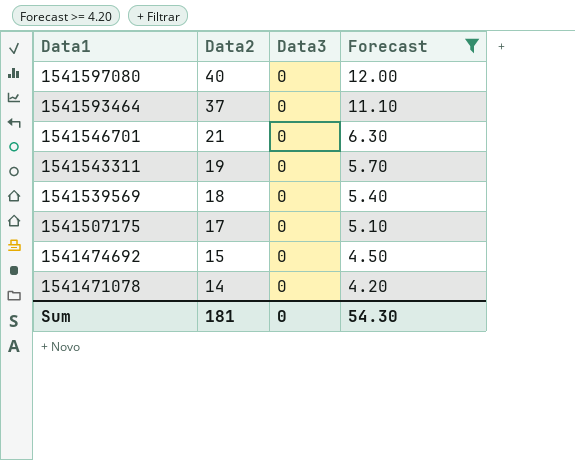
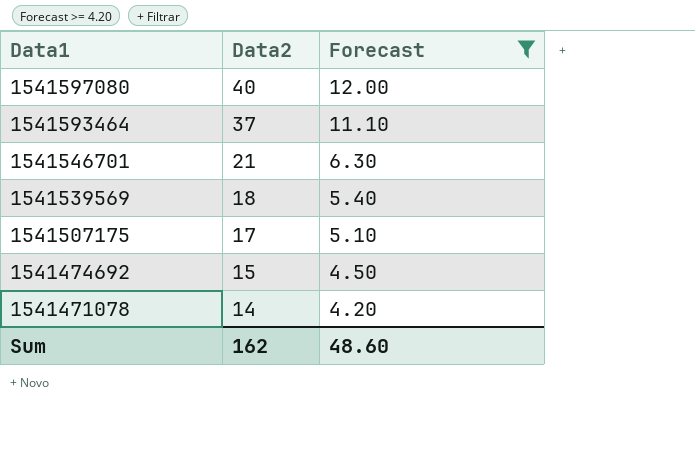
column Data3 | position: 3 -> none
row 1541543311: 19 | 0 | 5.70 -> none
Sum | Data2: 181 -> 162
Sum | Forecast: 54.30 -> 48.60

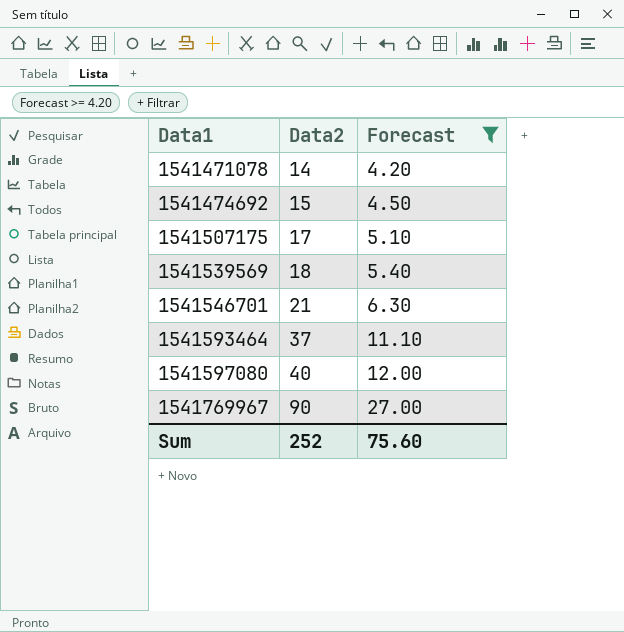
row order: Data1 descending -> Data1 ascending
row 1541769967: none -> 90 | 27.00
Sum | Data2: 162 -> 252
Sum | Forecast: 48.60 -> 75.60

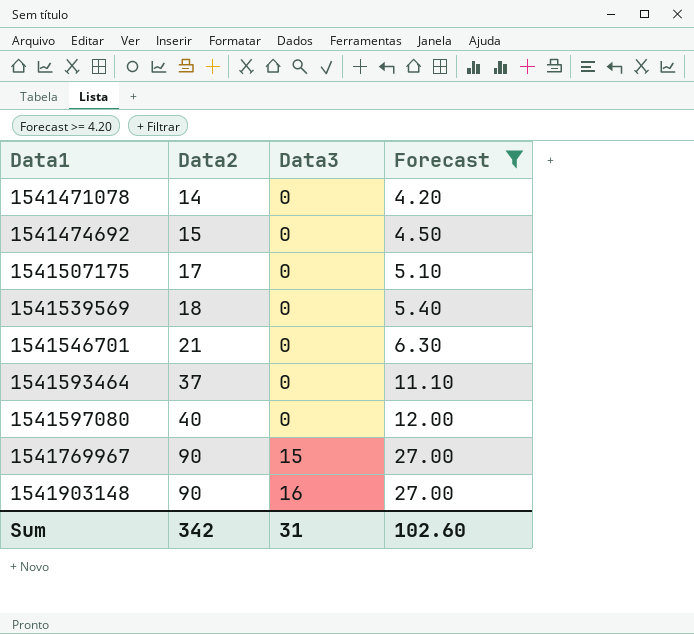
column Data3 | position: none -> 3
row 1541903148: none -> 90 | 16 | 27.00
Sum | Data2: 252 -> 342
Sum | Forecast: 75.60 -> 102.60

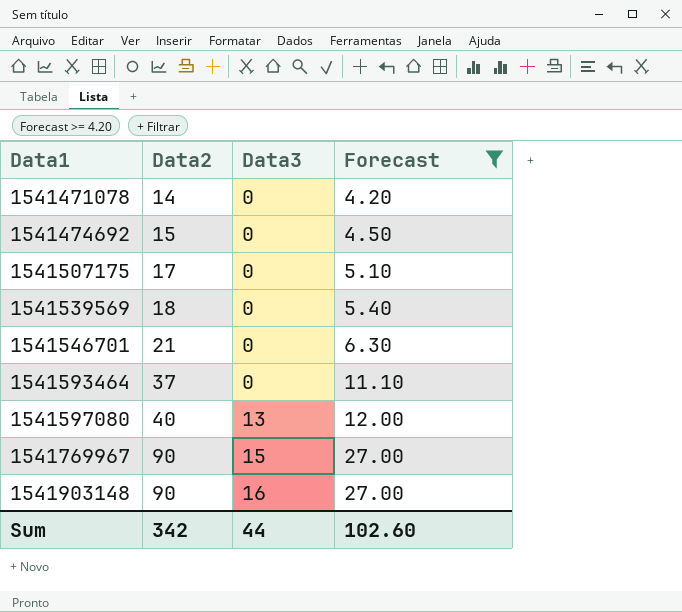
1541597080 | Data3: 0 -> 13
Sum | Data3: 31 -> 44

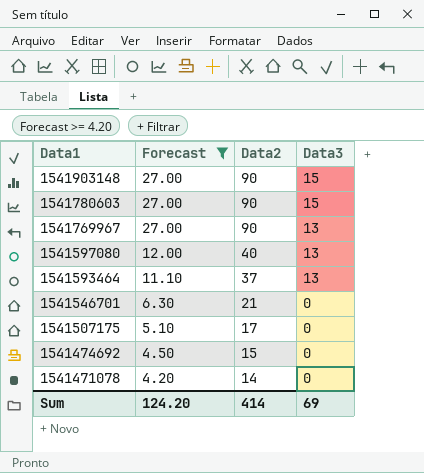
row order: Data1 ascending -> Data1 descending
column Forecast | position: 4 -> 2
row 1541539569: 18 | 0 | 5.40 -> none
1541903148 | Data3: 16 -> 15
row 1541780603: none -> 27.00 | 90 | 15
1541769967 | Data3: 15 -> 13
1541593464 | Data3: 0 -> 13
Sum | Forecast: 102.60 -> 124.20
Sum | Data2: 342 -> 414
Sum | Data3: 44 -> 69

